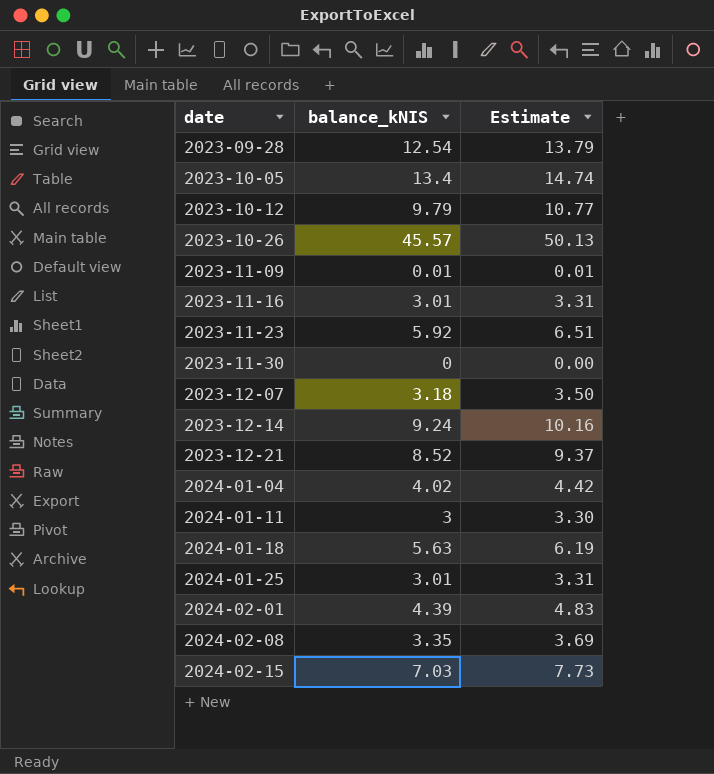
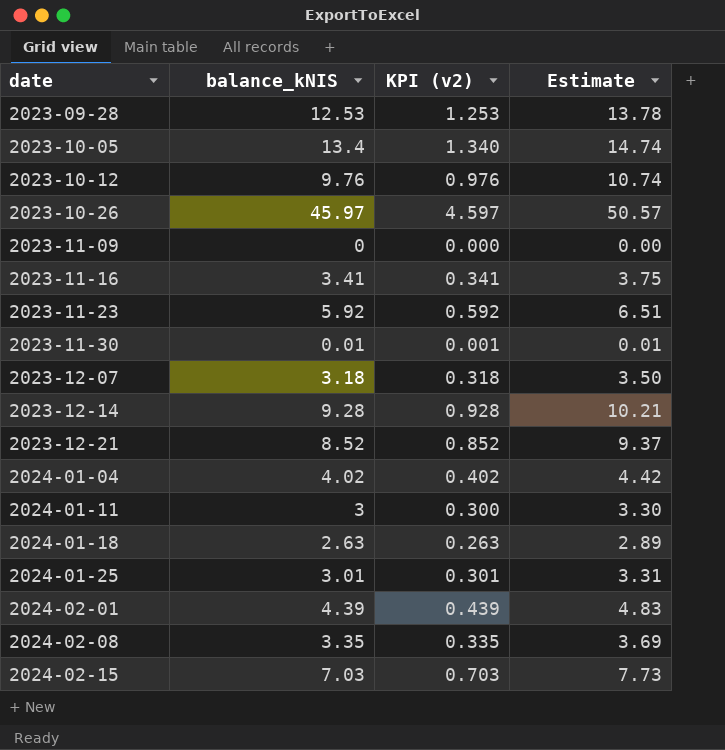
column KPI (v2) | formula: none -> [balance_kNIS] * 0.1
2023-09-28 | balance_kNIS: 12.54 -> 12.53
2023-09-28 | Estimate: 13.79 -> 13.78
2023-10-12 | balance_kNIS: 9.79 -> 9.76
2023-10-12 | Estimate: 10.77 -> 10.74
2023-10-26 | balance_kNIS: 45.57 -> 45.97
2023-10-26 | Estimate: 50.13 -> 50.57
2023-11-09 | balance_kNIS: 0.01 -> 0
2023-11-09 | Estimate: 0.01 -> 0.00
2023-11-16 | balance_kNIS: 3.01 -> 3.41
2023-11-16 | Estimate: 3.31 -> 3.75
2023-11-30 | balance_kNIS: 0 -> 0.01
2023-11-30 | Estimate: 0.00 -> 0.01
2023-12-14 | balance_kNIS: 9.24 -> 9.28
2023-12-14 | Estimate: 10.16 -> 10.21
2024-01-18 | balance_kNIS: 5.63 -> 2.63
2024-01-18 | Estimate: 6.19 -> 2.89

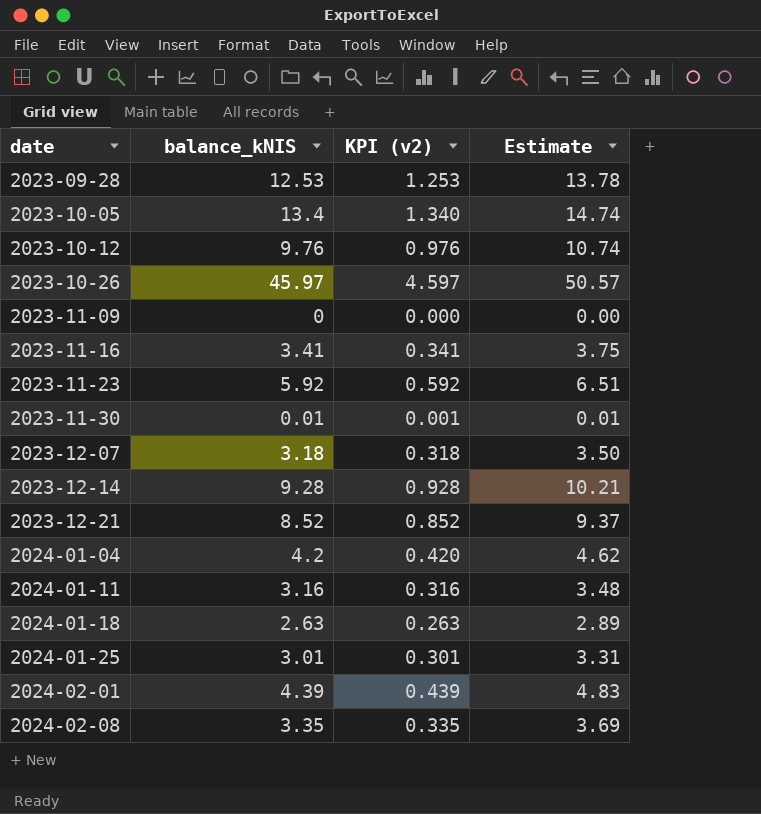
row 2024-02-15: 7.03 | 0.703 | 7.73 -> none
2024-01-04 | balance_kNIS: 4.02 -> 4.2
2024-01-04 | KPI (v2): 0.402 -> 0.420
2024-01-04 | Estimate: 4.42 -> 4.62
2024-01-11 | balance_kNIS: 3 -> 3.16
2024-01-11 | KPI (v2): 0.300 -> 0.316
2024-01-11 | Estimate: 3.30 -> 3.48

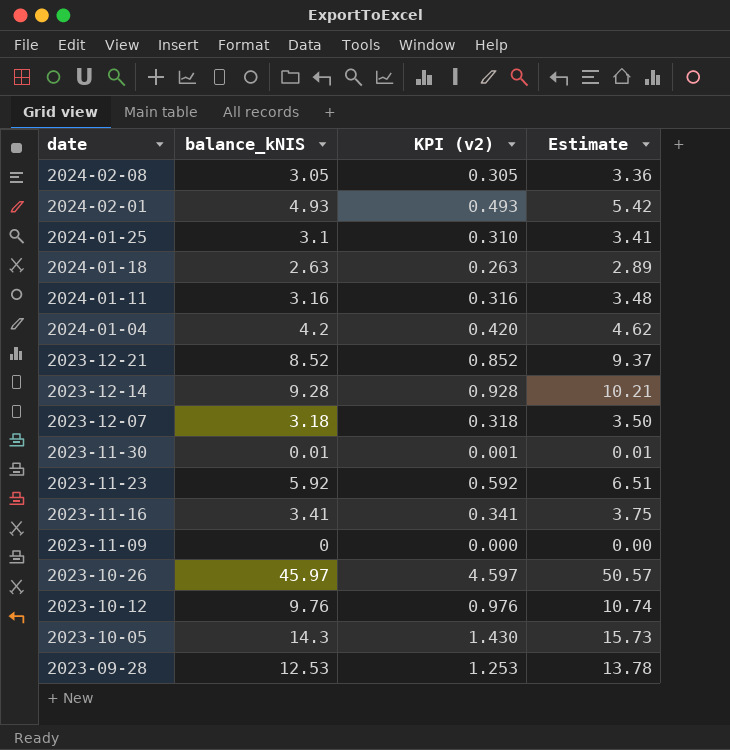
row order: date ascending -> date descending
2024-02-08 | balance_kNIS: 3.35 -> 3.05
2024-02-08 | KPI (v2): 0.335 -> 0.305
2024-02-08 | Estimate: 3.69 -> 3.36
2024-02-01 | balance_kNIS: 4.39 -> 4.93
2024-02-01 | KPI (v2): 0.439 -> 0.493
2024-02-01 | Estimate: 4.83 -> 5.42
2024-01-25 | balance_kNIS: 3.01 -> 3.1
2024-01-25 | KPI (v2): 0.301 -> 0.310
2024-01-25 | Estimate: 3.31 -> 3.41
2023-10-05 | balance_kNIS: 13.4 -> 14.3
2023-10-05 | KPI (v2): 1.340 -> 1.430
2023-10-05 | Estimate: 14.74 -> 15.73

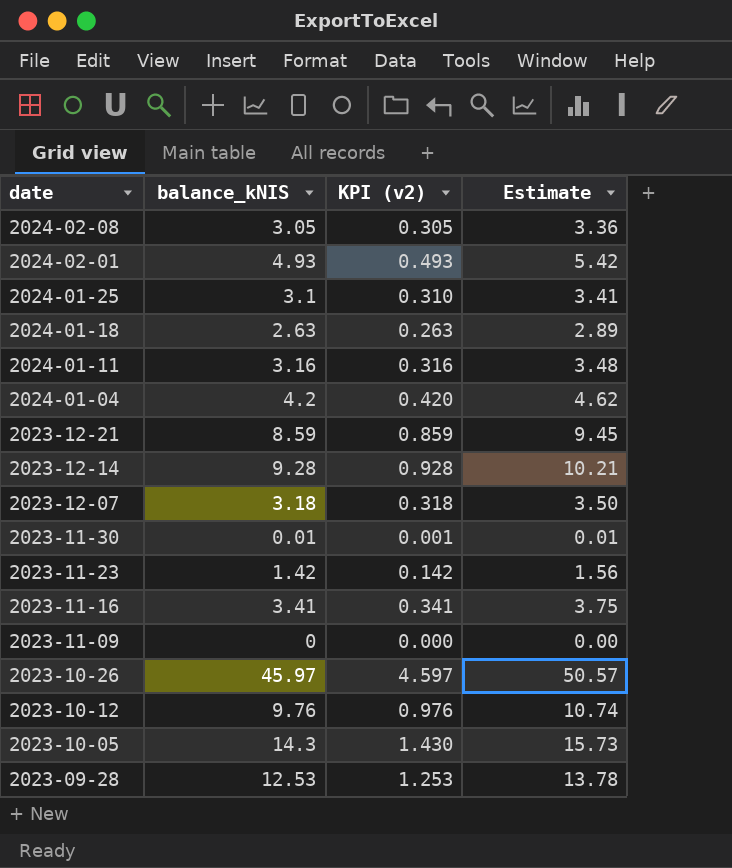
2023-12-21 | balance_kNIS: 8.52 -> 8.59
2023-12-21 | KPI (v2): 0.852 -> 0.859
2023-12-21 | Estimate: 9.37 -> 9.45
2023-11-23 | balance_kNIS: 5.92 -> 1.42
2023-11-23 | KPI (v2): 0.592 -> 0.142
2023-11-23 | Estimate: 6.51 -> 1.56

